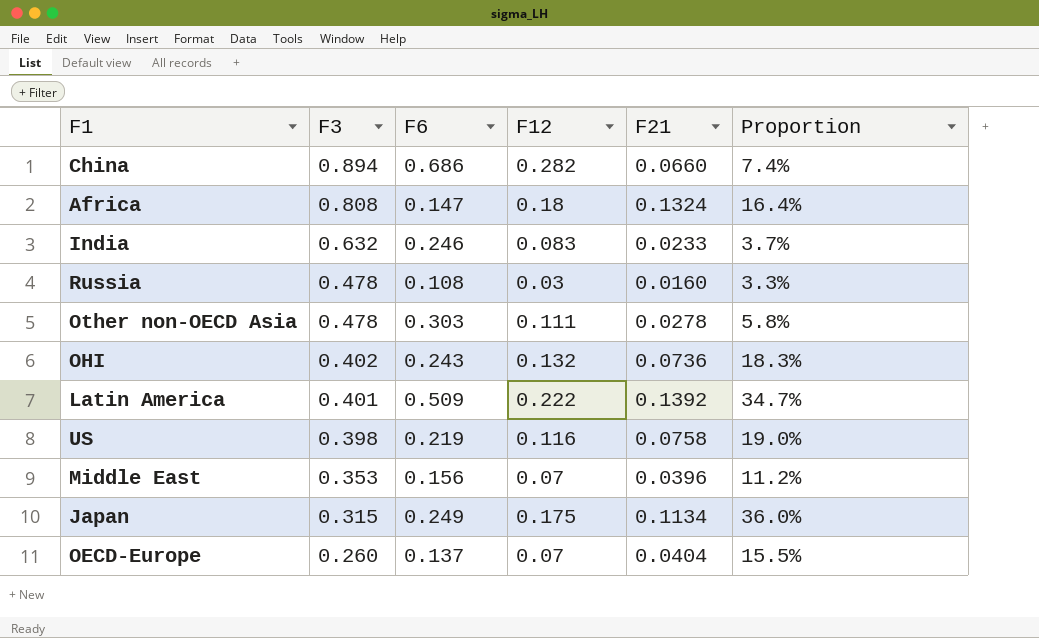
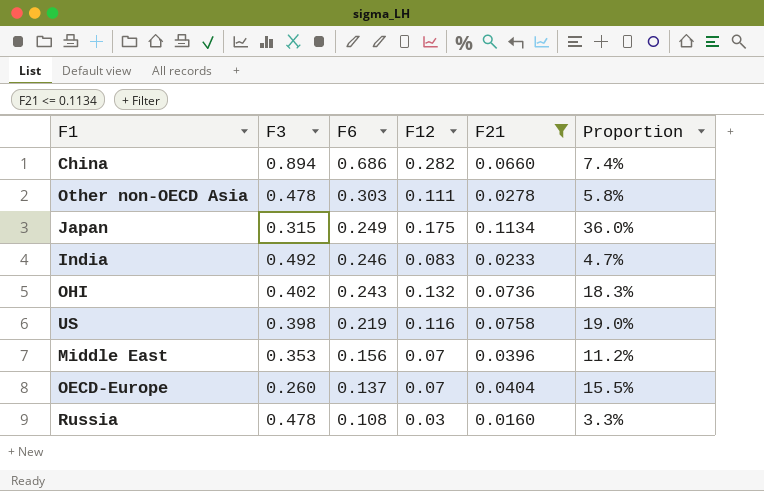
filter: none -> F21 <= 0.1134
row order: F3 descending -> F6 descending
India | F3: 0.632 -> 0.492
India | Proportion: 3.7% -> 4.7%

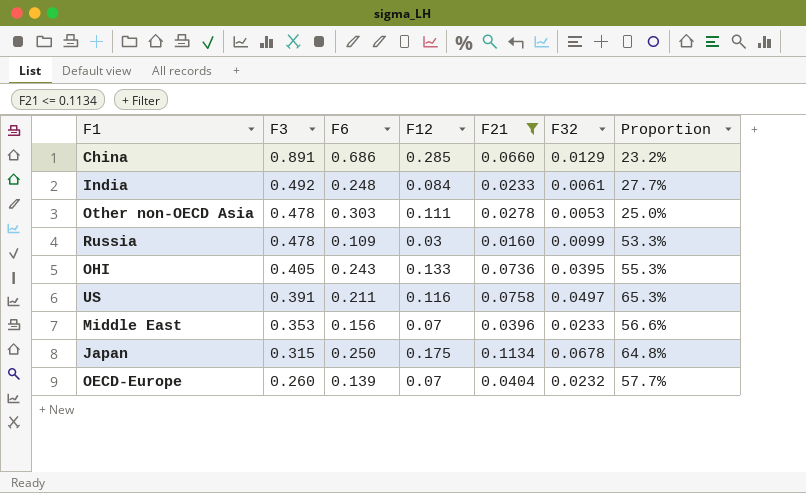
row order: F6 descending -> F3 descending
column F32 | position: none -> 6
column Proportion | formula: [F21] / [F3] -> [F21] / [F12]
China | F3: 0.894 -> 0.891
China | F12: 0.282 -> 0.285
India | F6: 0.246 -> 0.248
India | F12: 0.083 -> 0.084
Russia | F6: 0.108 -> 0.109
OHI | F3: 0.402 -> 0.405
OHI | F12: 0.132 -> 0.133
US | F3: 0.398 -> 0.391
US | F6: 0.219 -> 0.211
Japan | F6: 0.249 -> 0.250
OECD-Europe | F6: 0.137 -> 0.139

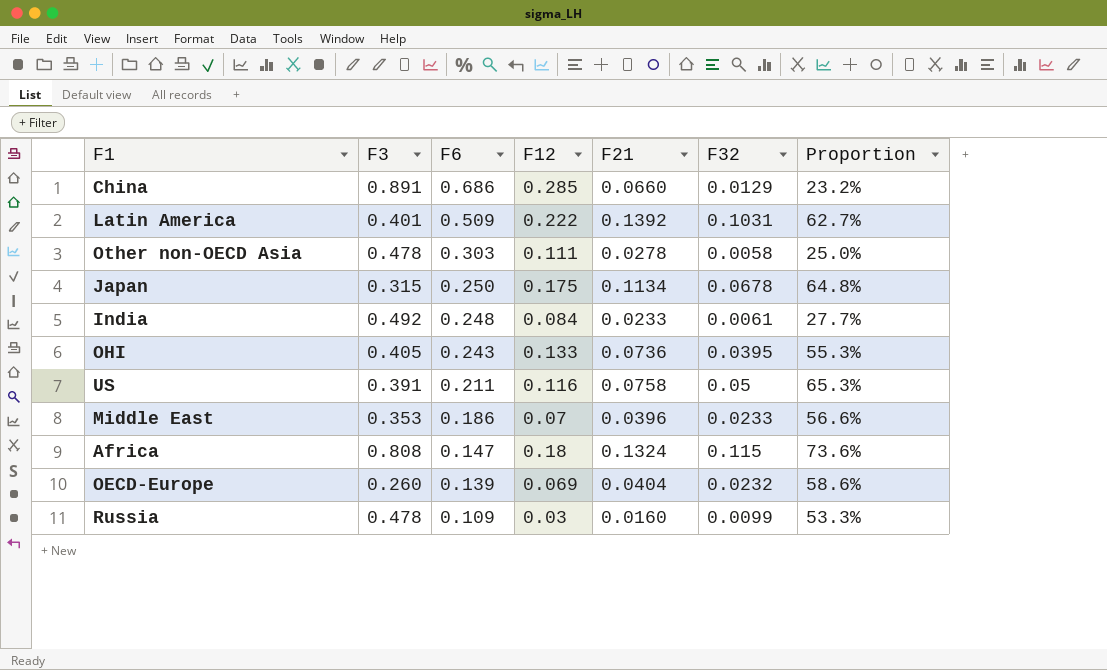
filter: F21 <= 0.1134 -> none
row order: F3 descending -> F6 descending
Other non-OECD Asia | F32: 0.0053 -> 0.0058
US | F32: 0.0497 -> 0.05
Middle East | F6: 0.156 -> 0.186
OECD-Europe | F12: 0.07 -> 0.069
OECD-Europe | Proportion: 57.7% -> 58.6%

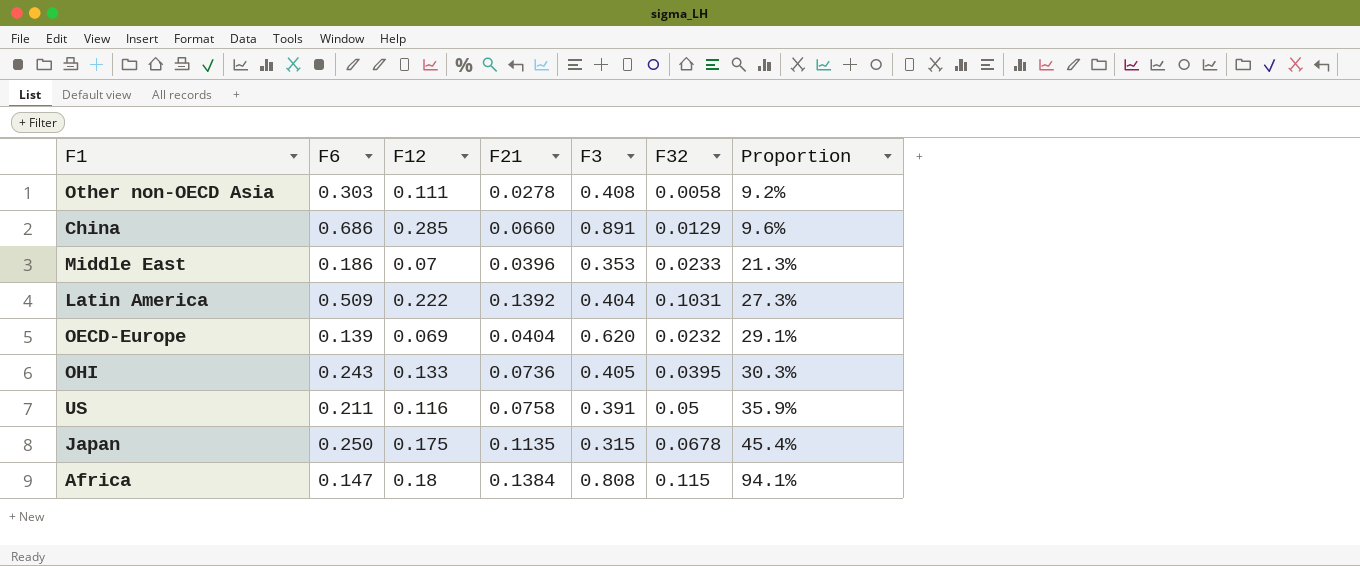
row order: F6 descending -> Proportion ascending
column F3 | position: 2 -> 5
column Proportion | formula: [F21] / [F12] -> [F21] / [F6]
row India: 0.492 | 0.248 | 0.084 | 0.0233 | 0.0061 | 27.7% -> none
row Russia: 0.478 | 0.109 | 0.03 | 0.0160 | 0.0099 | 53.3% -> none
Other non-OECD Asia | F3: 0.478 -> 0.408
Latin America | F3: 0.401 -> 0.404
OECD-Europe | F3: 0.260 -> 0.620
Japan | F21: 0.1134 -> 0.1135
Africa | F21: 0.1324 -> 0.1384

